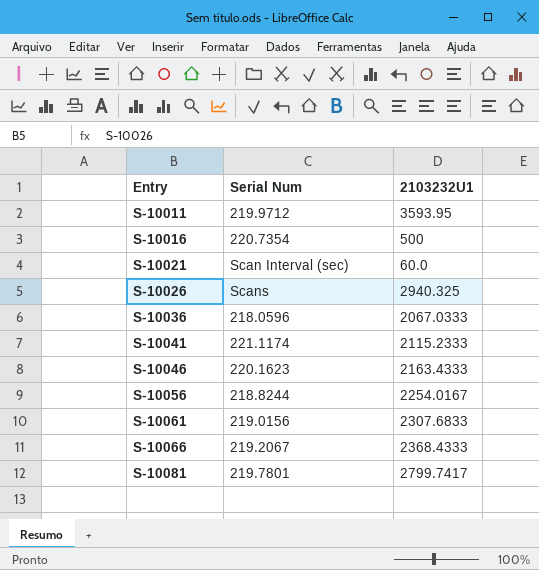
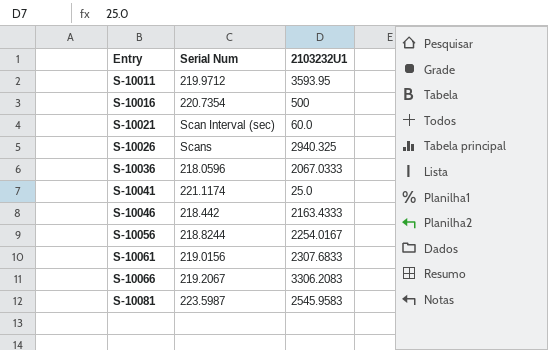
S-10041 | 2103232U1: 2115.2333 -> 25.0
S-10046 | Serial Num: 220.1623 -> 218.442
S-10066 | 2103232U1: 2368.4333 -> 3306.2083
S-10081 | Serial Num: 219.7801 -> 223.5987
S-10081 | 2103232U1: 2799.7417 -> 2545.9583

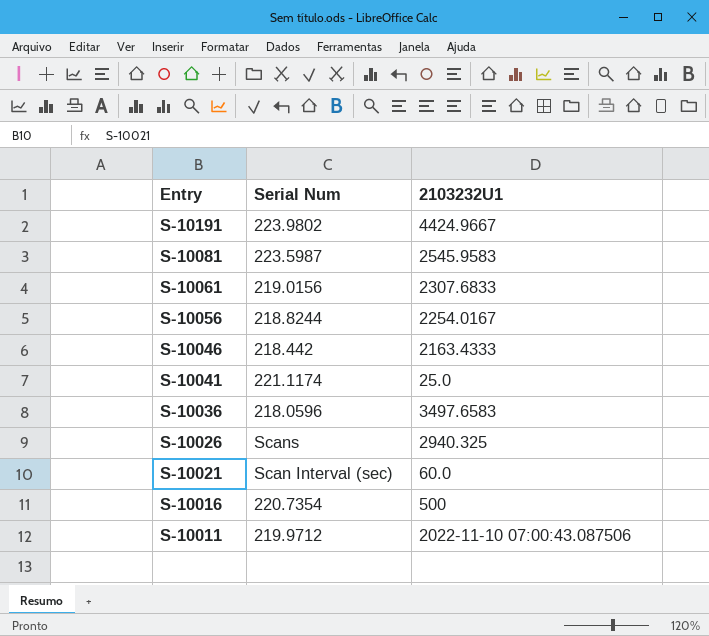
row order: Entry ascending -> Entry descending
row S-10066: 219.2067 | 3306.2083 -> none
row S-10191: none -> 223.9802 | 4424.9667
S-10036 | 2103232U1: 2067.0333 -> 3497.6583
S-10011 | 2103232U1: 3593.95 -> 2022-11-10 07:00:43.087506

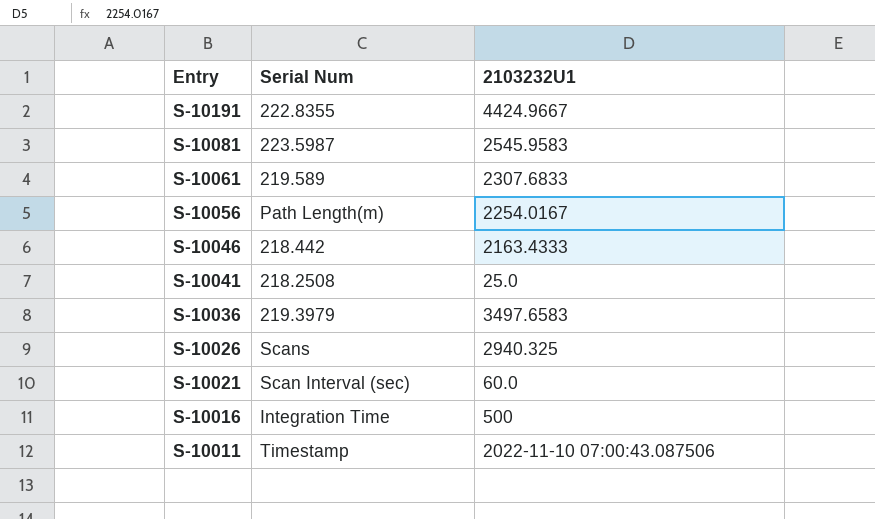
S-10191 | Serial Num: 223.9802 -> 222.8355
S-10061 | Serial Num: 219.0156 -> 219.589
S-10056 | Serial Num: 218.8244 -> Path Length(m)
S-10041 | Serial Num: 221.1174 -> 218.2508
S-10036 | Serial Num: 218.0596 -> 219.3979
S-10016 | Serial Num: 220.7354 -> Integration Time
S-10011 | Serial Num: 219.9712 -> Timestamp

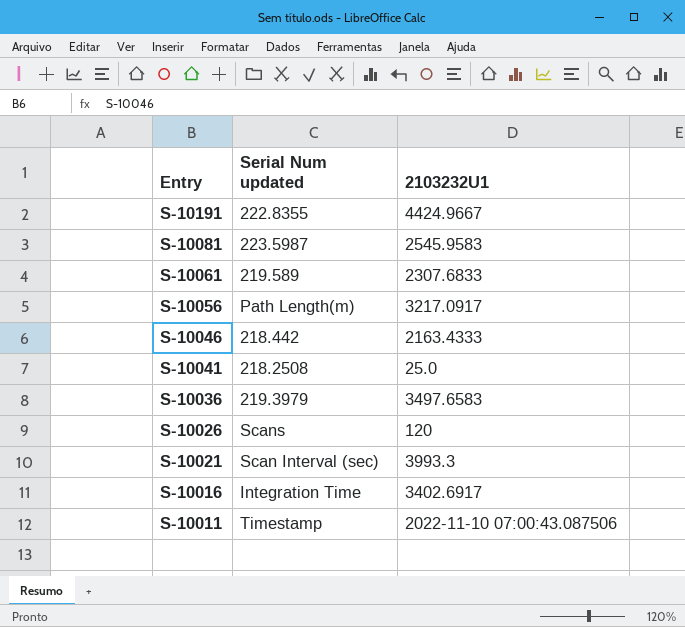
column name: Serial Num -> Serial Num updated
S-10056 | 2103232U1: 2254.0167 -> 3217.0917
S-10026 | 2103232U1: 2940.325 -> 120
S-10021 | 2103232U1: 60.0 -> 3993.3
S-10016 | 2103232U1: 500 -> 3402.6917

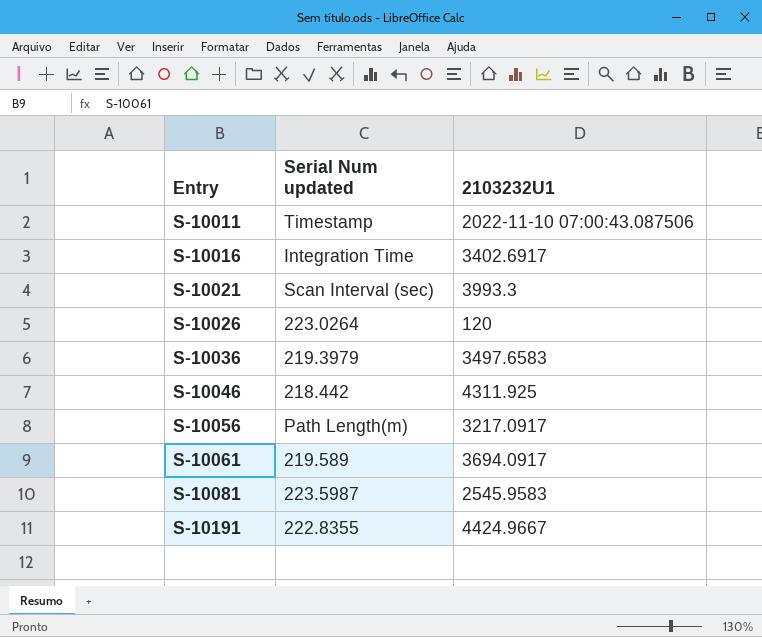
row order: Entry descending -> Entry ascending
row S-10041: 218.2508 | 25.0 -> none
S-10026 | Serial Num updated: Scans -> 223.0264
S-10046 | 2103232U1: 2163.4333 -> 4311.925
S-10061 | 2103232U1: 2307.6833 -> 3694.0917

